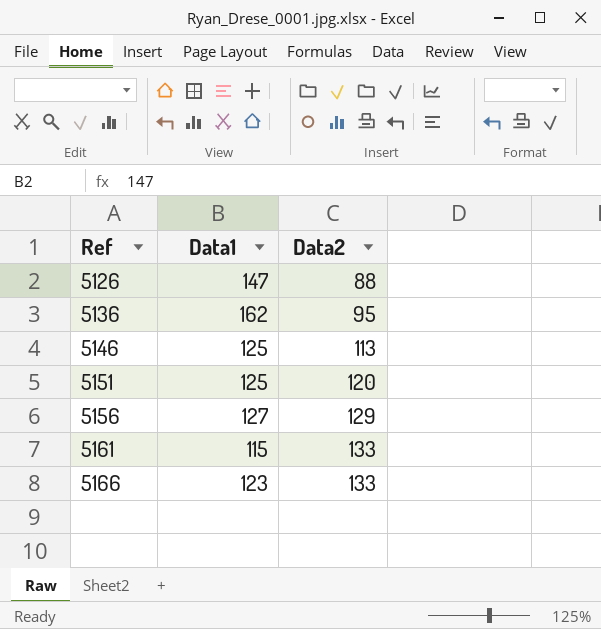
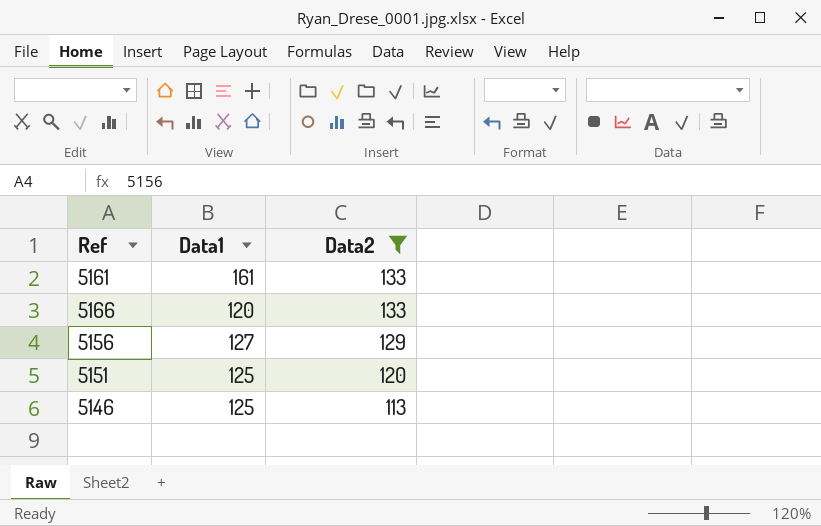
filter: none -> Data2 >= 113
row order: Ref ascending -> Data2 descending
5161 | Data1: 115 -> 161
5166 | Data1: 123 -> 120

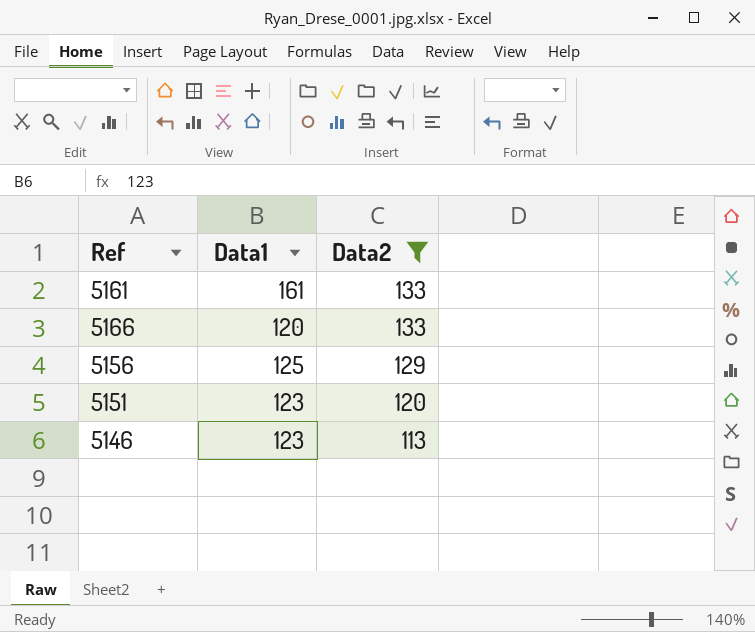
5156 | Data1: 127 -> 125
5151 | Data1: 125 -> 123
5146 | Data1: 125 -> 123

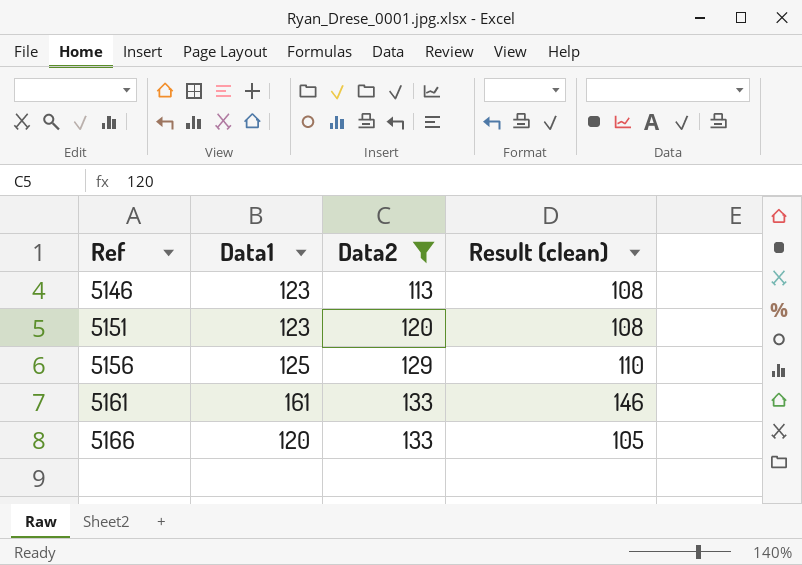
row order: Data2 descending -> Ref ascending
column Result (clean) | formula: none -> [Data1] - 15

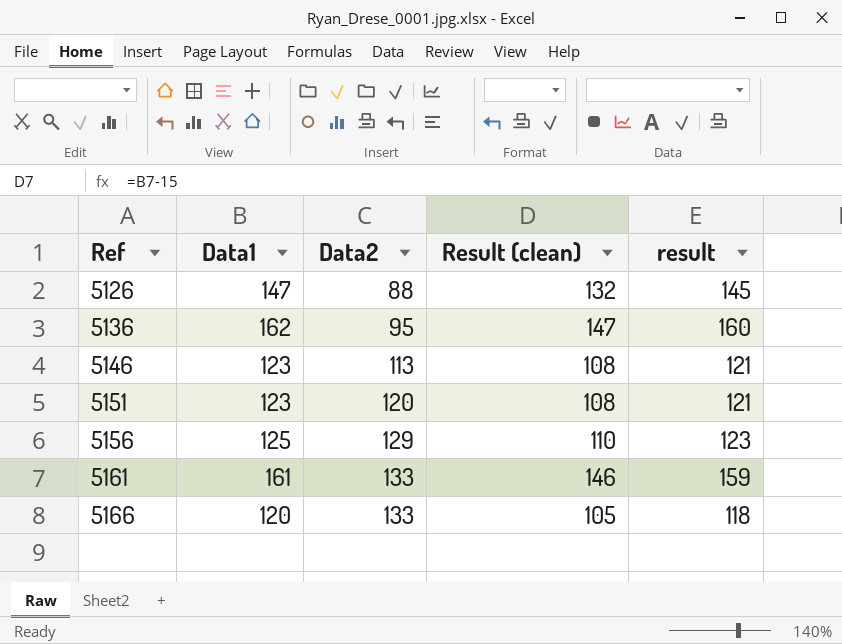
filter: Data2 >= 113 -> none
column result | formula: none -> [Data1] - 2

